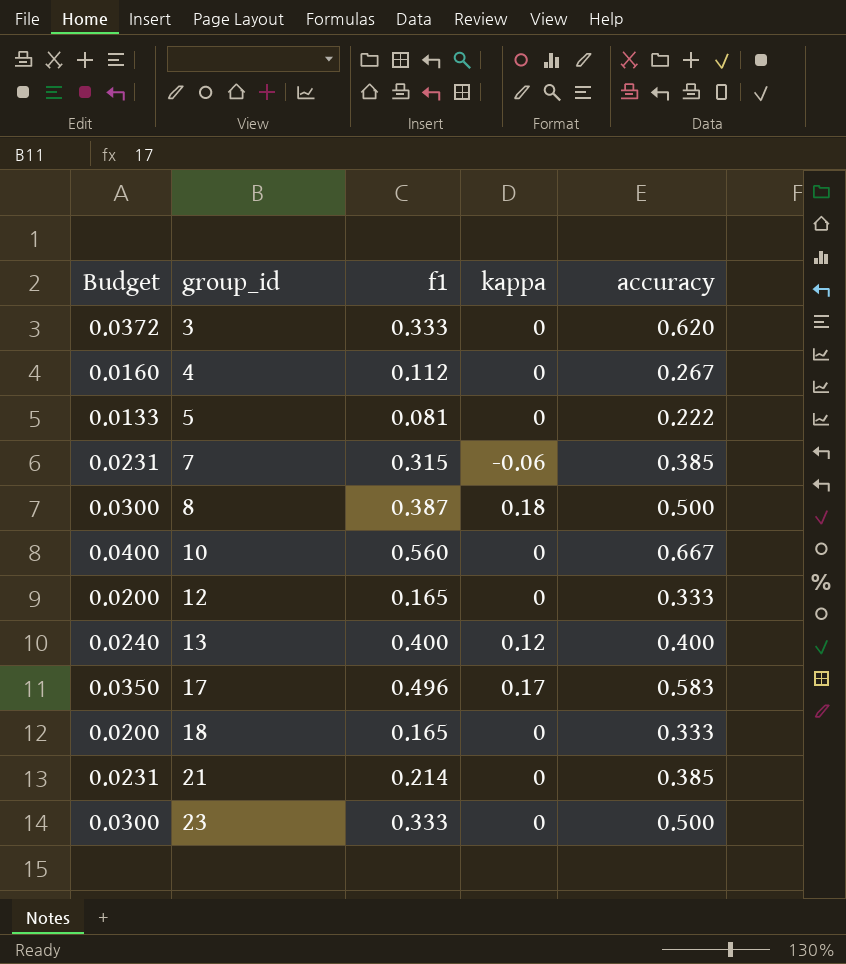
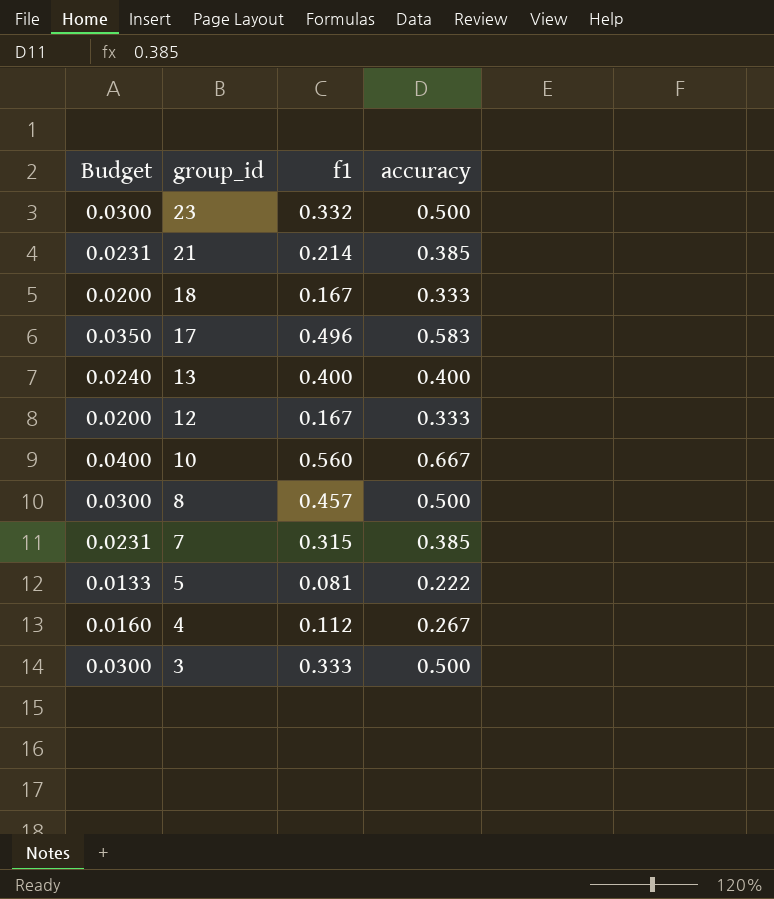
row order: group_id ascending -> group_id descending
column kappa | position: 4 -> none
23 | f1: 0.333 -> 0.332
18 | f1: 0.165 -> 0.167
12 | f1: 0.165 -> 0.167
8 | f1: 0.387 -> 0.457
3 | Budget: 0.0372 -> 0.0300
3 | accuracy: 0.620 -> 0.500

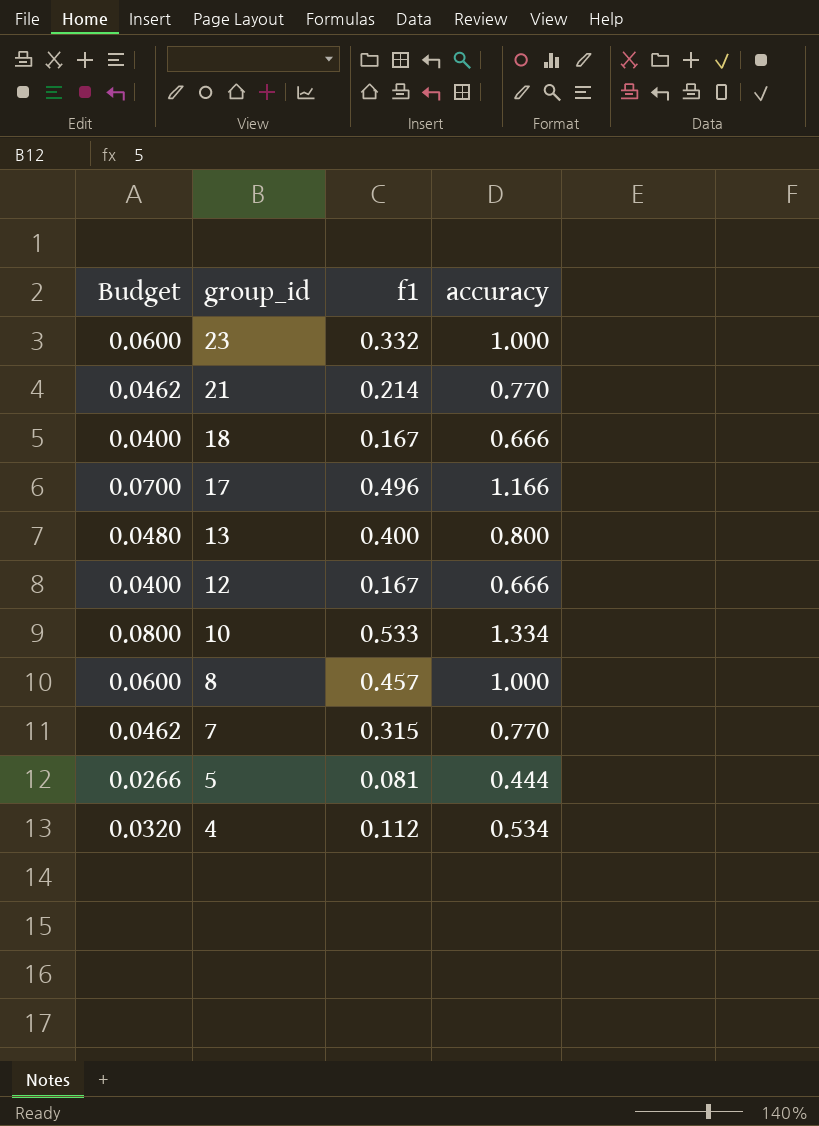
row 3: 0.0300 | 0.333 | 0.500 -> none
23 | Budget: 0.0300 -> 0.0600
23 | accuracy: 0.500 -> 1.000
21 | Budget: 0.0231 -> 0.0462
21 | accuracy: 0.385 -> 0.770
18 | Budget: 0.0200 -> 0.0400
18 | accuracy: 0.333 -> 0.666
17 | Budget: 0.0350 -> 0.0700
17 | accuracy: 0.583 -> 1.166
13 | Budget: 0.0240 -> 0.0480
13 | accuracy: 0.400 -> 0.800
12 | Budget: 0.0200 -> 0.0400
12 | accuracy: 0.333 -> 0.666
10 | Budget: 0.0400 -> 0.0800
10 | f1: 0.560 -> 0.533
10 | accuracy: 0.667 -> 1.334
8 | Budget: 0.0300 -> 0.0600
8 | accuracy: 0.500 -> 1.000
7 | Budget: 0.0231 -> 0.0462
7 | accuracy: 0.385 -> 0.770
5 | Budget: 0.0133 -> 0.0266
5 | accuracy: 0.222 -> 0.444
4 | Budget: 0.0160 -> 0.0320
4 | accuracy: 0.267 -> 0.534

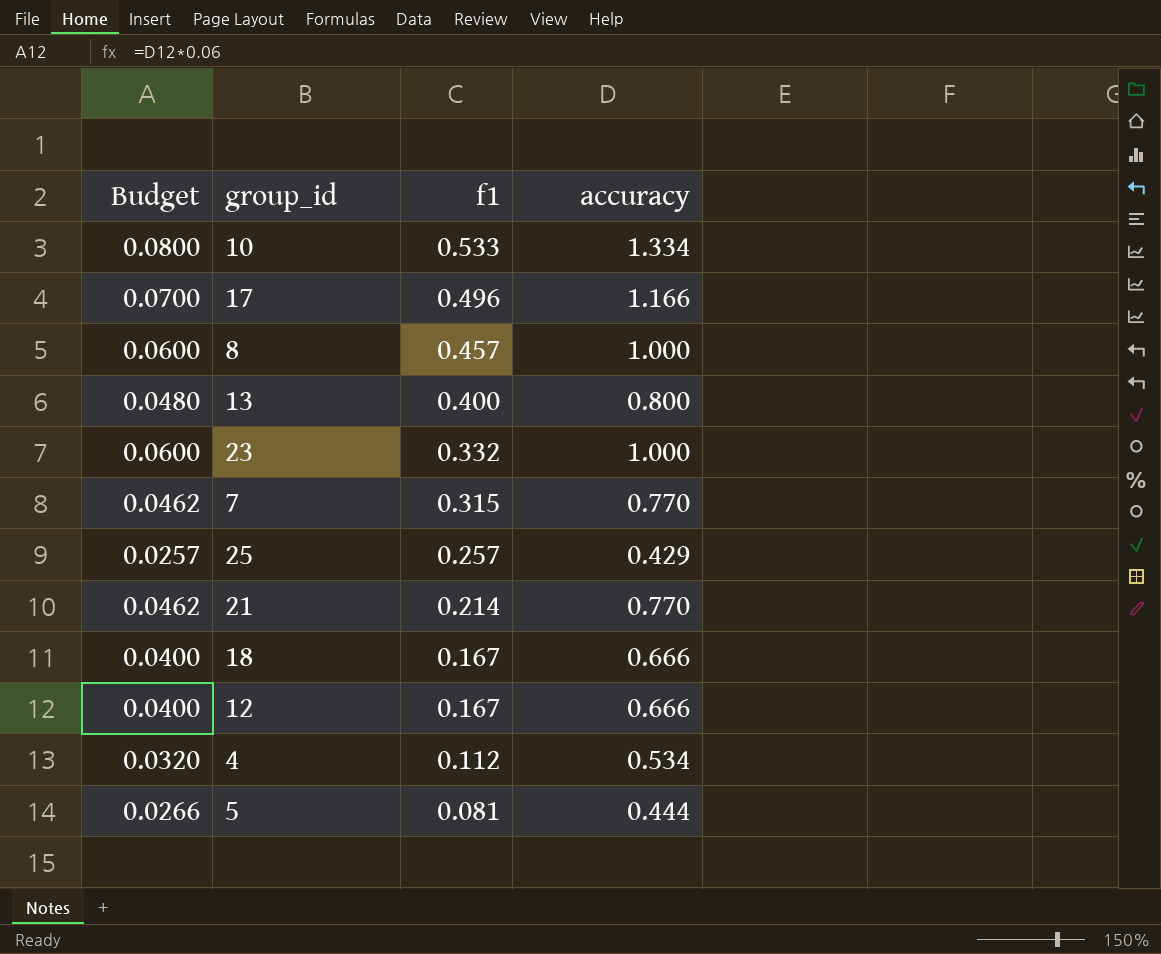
row order: group_id descending -> f1 descending
row 25: none -> 0.0257 | 0.257 | 0.429

